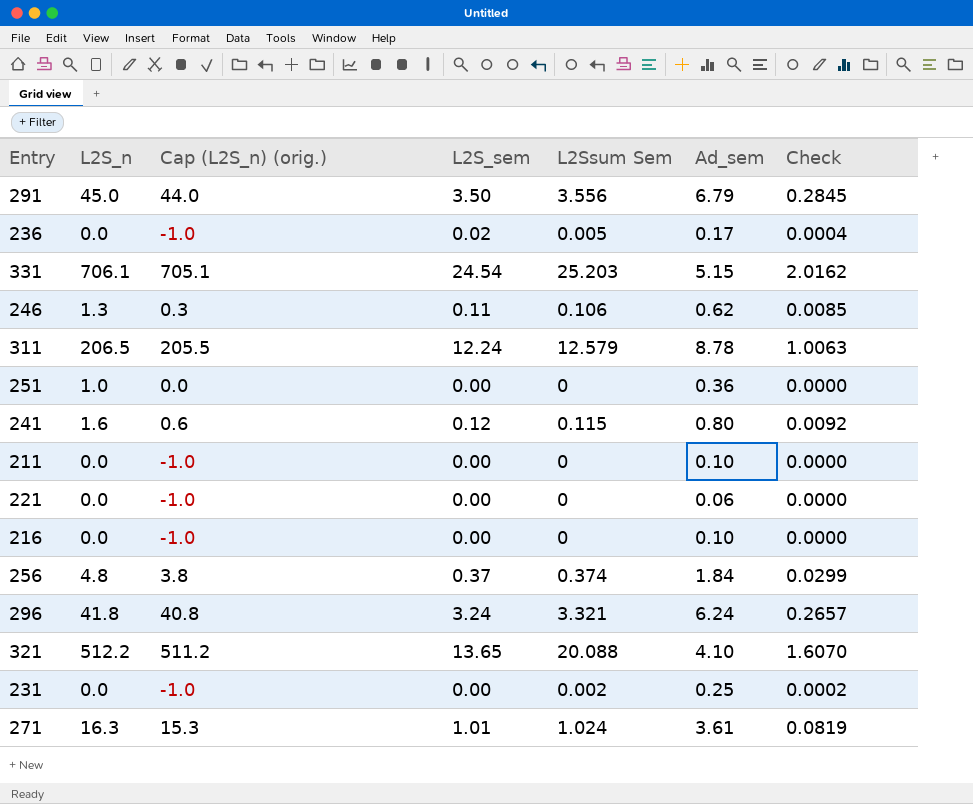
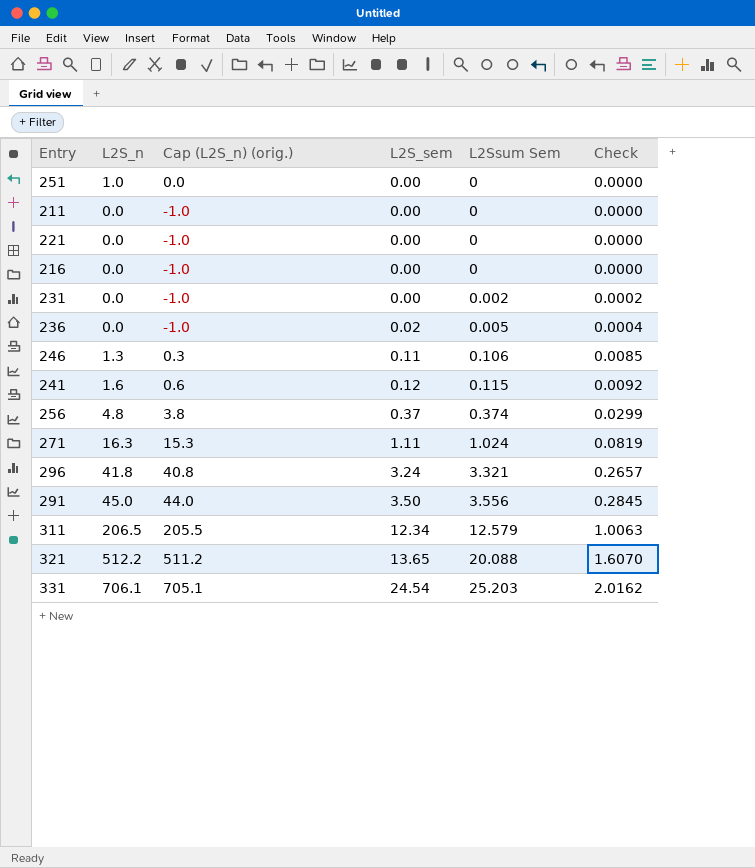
row order: none -> L2S_sem ascending
column Ad_sem | position: 6 -> none
271 | L2S_sem: 1.01 -> 1.11
311 | L2S_sem: 12.24 -> 12.34

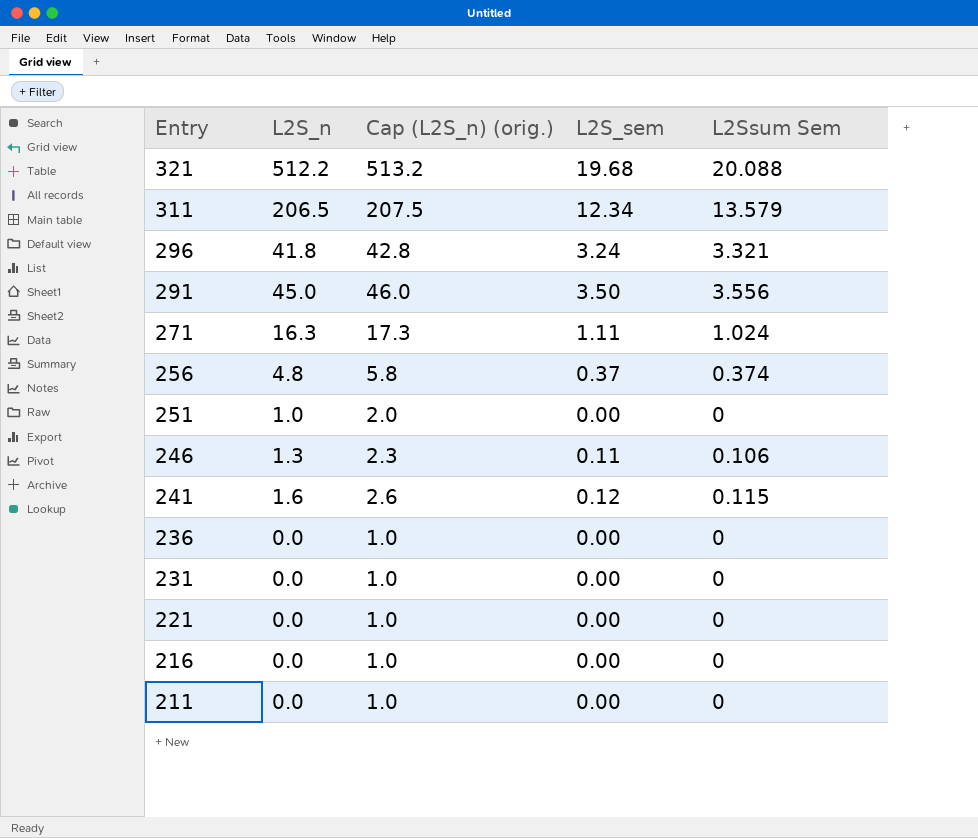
row order: L2S_sem ascending -> Entry descending
column Check | formula: [L2Ssum Sem] * 0.08 -> none
column Cap (L2S_n) (orig.) | formula: [L2S_n] - 1 -> [L2S_n] + 1
row 331: 706.1 | 705.1 | 24.54 | 25.203 | 2.0162 -> none
321 | L2S_sem: 13.65 -> 19.68
311 | L2Ssum Sem: 12.579 -> 13.579
236 | L2S_sem: 0.02 -> 0.00
236 | L2Ssum Sem: 0.005 -> 0
231 | L2Ssum Sem: 0.002 -> 0

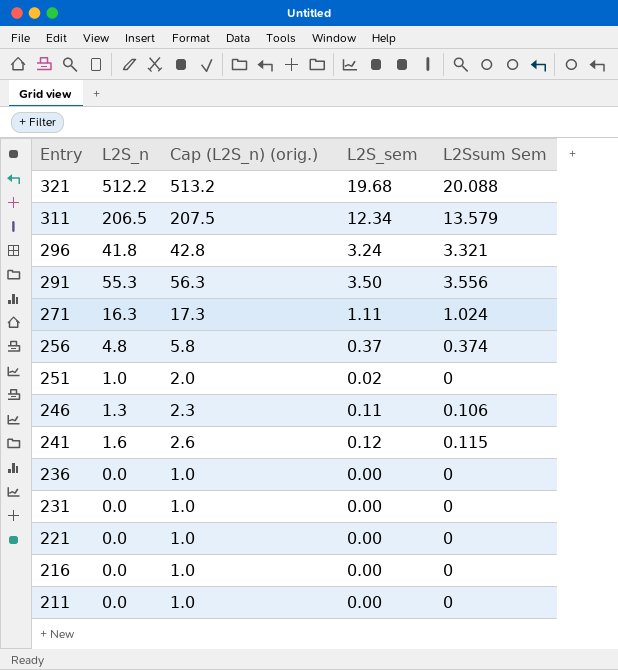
291 | L2S_n: 45.0 -> 55.3
291 | Cap (L2S_n) (orig.): 46.0 -> 56.3
251 | L2S_sem: 0.00 -> 0.02

